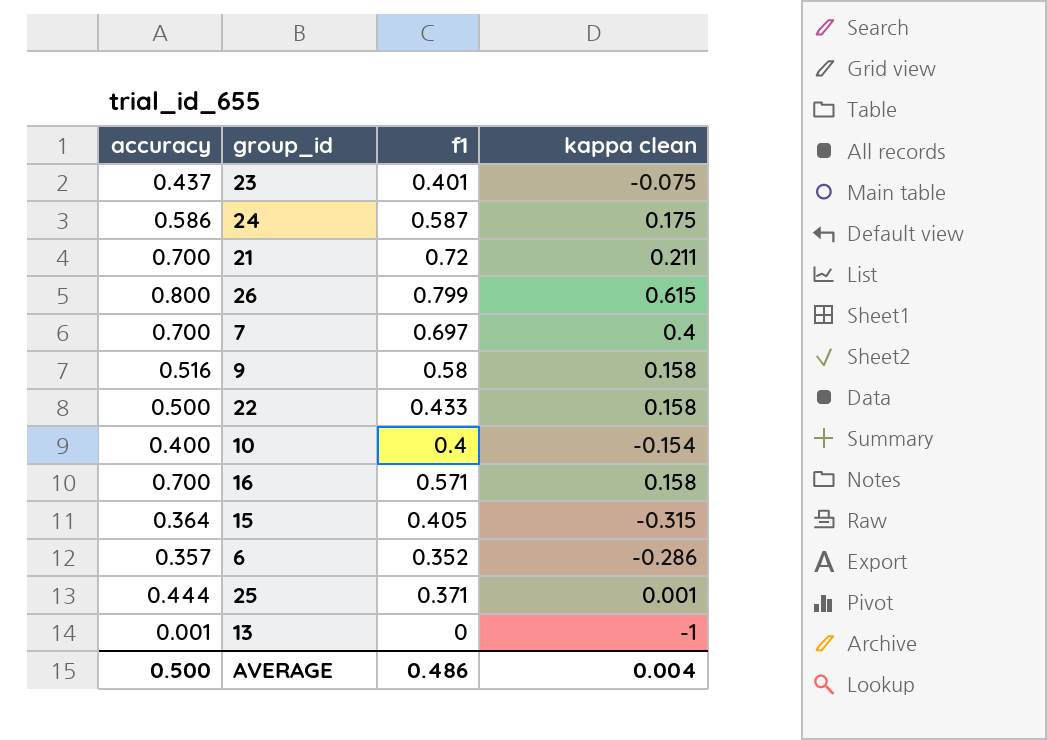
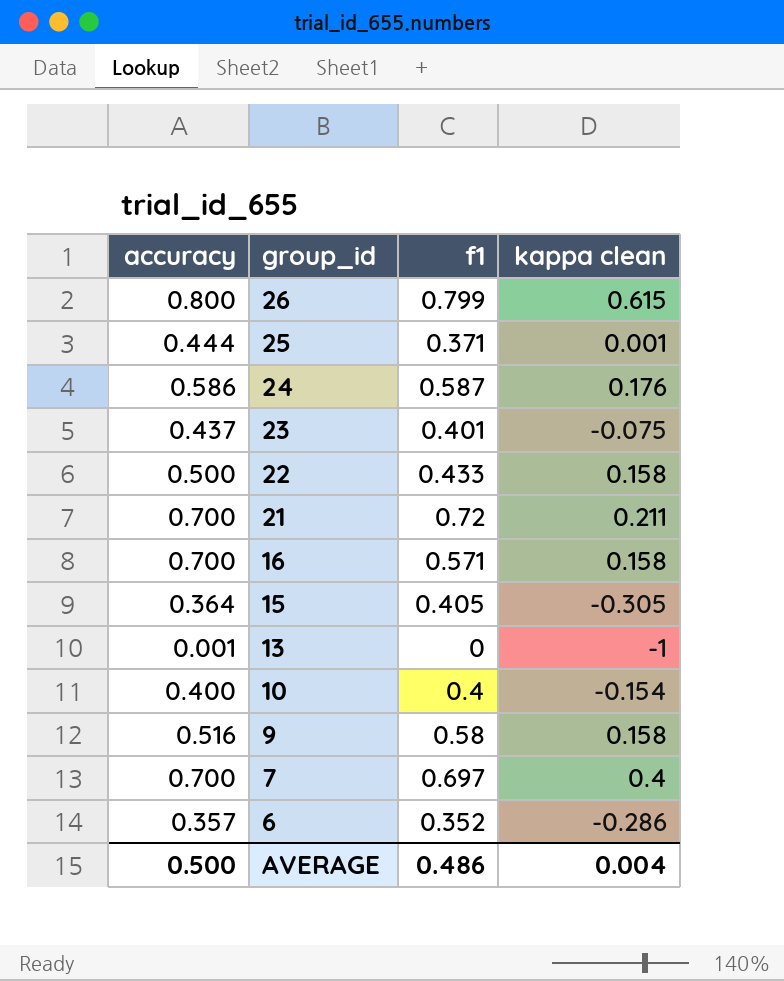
row order: none -> group_id descending
24 | kappa clean: 0.175 -> 0.176
15 | kappa clean: -0.315 -> -0.305

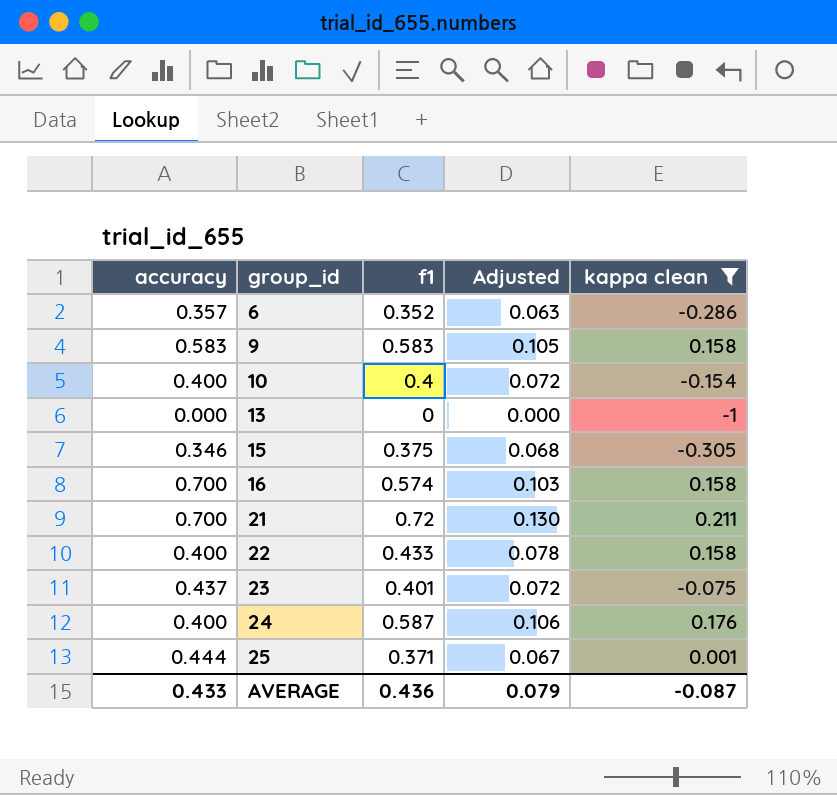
filter: none -> kappa clean <= 0.211
row order: group_id descending -> group_id ascending
column Adjusted | formula: none -> [f1] * 0.18
9 | accuracy: 0.516 -> 0.583
9 | f1: 0.58 -> 0.583
13 | accuracy: 0.001 -> 0.000
15 | accuracy: 0.364 -> 0.346
15 | f1: 0.405 -> 0.375
16 | f1: 0.571 -> 0.574
22 | accuracy: 0.500 -> 0.400
24 | accuracy: 0.586 -> 0.400
AVERAGE | accuracy: 0.500 -> 0.433
AVERAGE | f1: 0.486 -> 0.436
AVERAGE | kappa clean: 0.004 -> -0.087

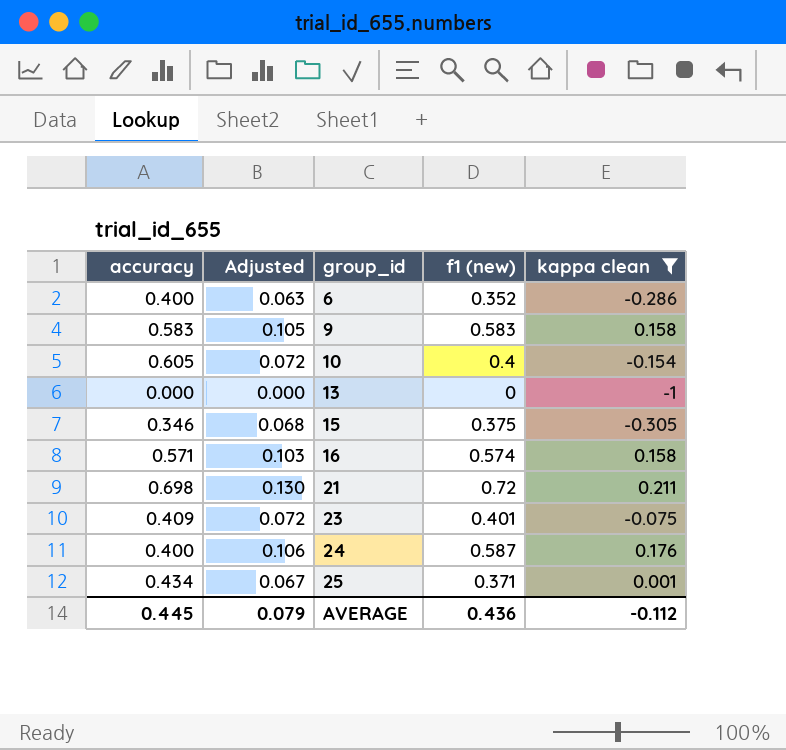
column Adjusted | position: 4 -> 2
column name: f1 -> f1 (new)
row 22: 0.400 | 0.433 | 0.078 | 0.158 -> none
6 | accuracy: 0.357 -> 0.400
10 | accuracy: 0.400 -> 0.605
16 | accuracy: 0.700 -> 0.571
21 | accuracy: 0.700 -> 0.698
23 | accuracy: 0.437 -> 0.409
25 | accuracy: 0.444 -> 0.434
AVERAGE | accuracy: 0.433 -> 0.445
AVERAGE | kappa clean: -0.087 -> -0.112

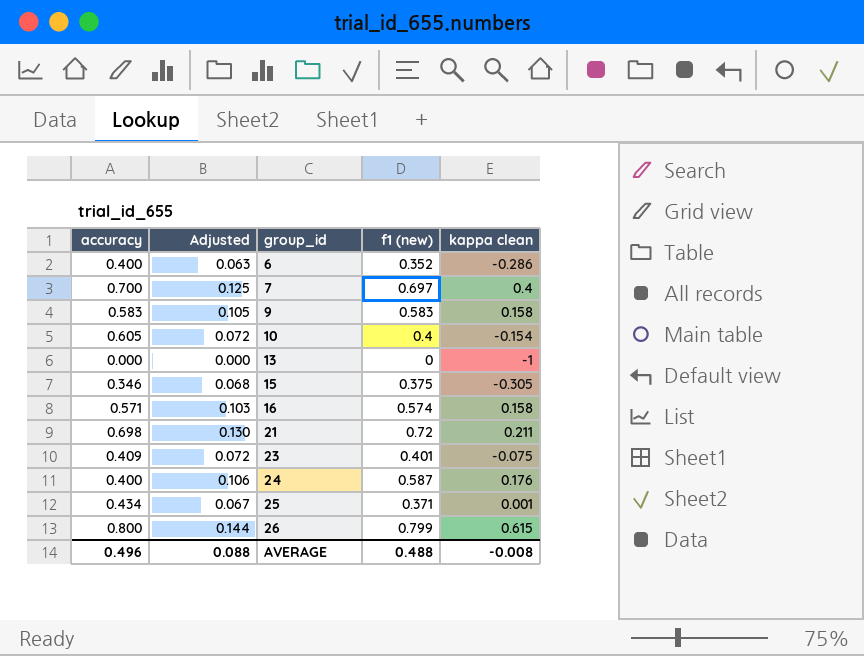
filter: kappa clean <= 0.211 -> none
AVERAGE | accuracy: 0.445 -> 0.496
AVERAGE | Adjusted: 0.079 -> 0.088
AVERAGE | f1 (new): 0.436 -> 0.488
AVERAGE | kappa clean: -0.112 -> -0.008

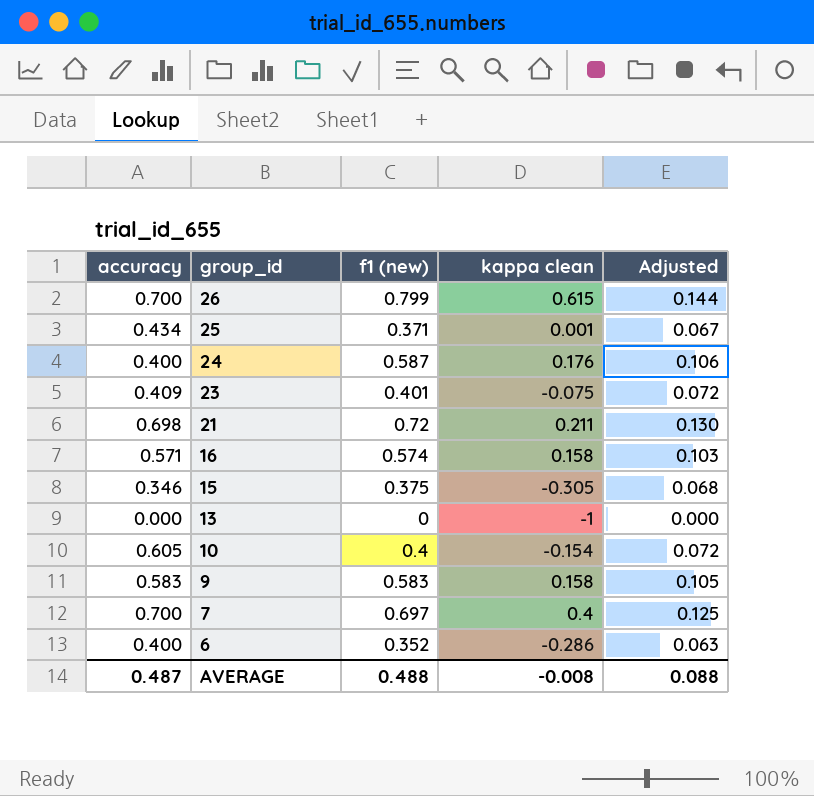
row order: group_id ascending -> group_id descending
column Adjusted | position: 2 -> 5
26 | accuracy: 0.800 -> 0.700
AVERAGE | accuracy: 0.496 -> 0.487

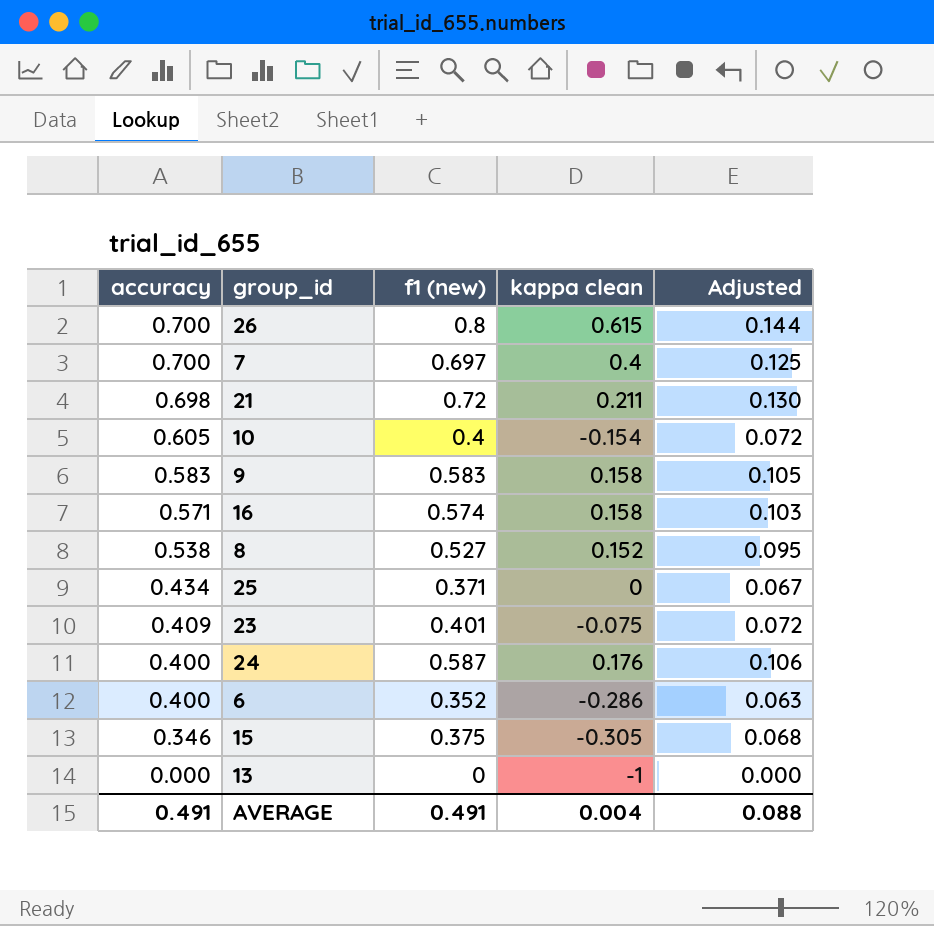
row order: group_id descending -> accuracy descending
26 | f1 (new): 0.799 -> 0.8
row 8: none -> 0.538 | 0.527 | 0.152 | 0.095
25 | kappa clean: 0.001 -> 0
AVERAGE | accuracy: 0.487 -> 0.491
AVERAGE | f1 (new): 0.488 -> 0.491
AVERAGE | kappa clean: -0.008 -> 0.004

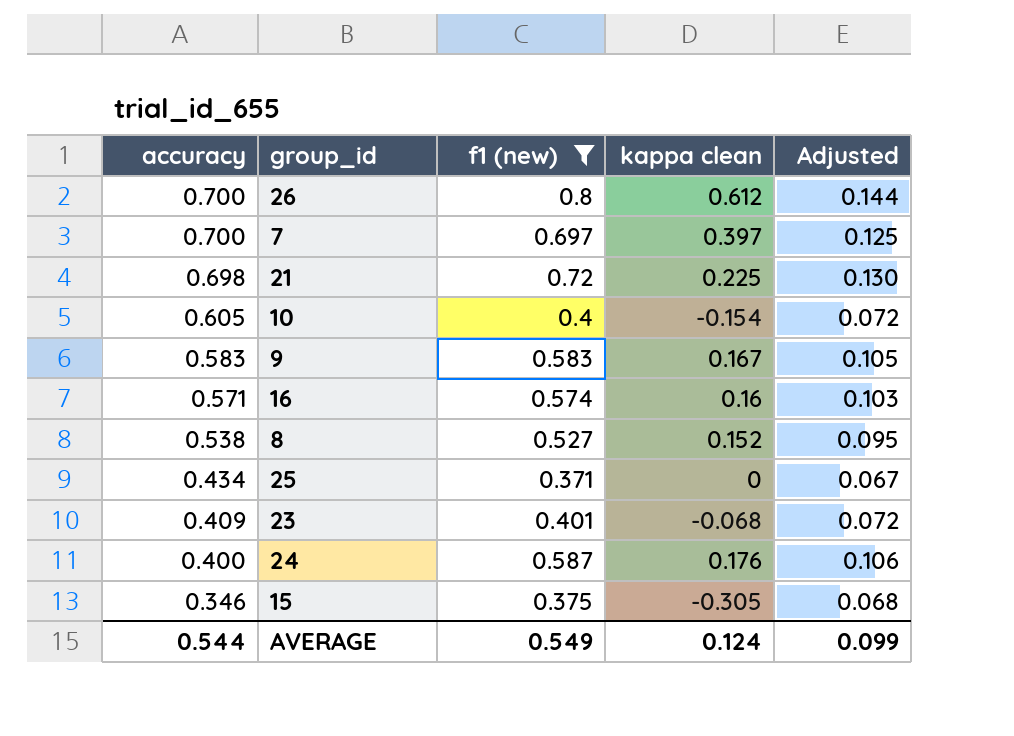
filter: none -> f1 (new) >= 0.371
26 | kappa clean: 0.615 -> 0.612
7 | kappa clean: 0.4 -> 0.397
21 | kappa clean: 0.211 -> 0.225
9 | kappa clean: 0.158 -> 0.167
16 | kappa clean: 0.158 -> 0.16
23 | kappa clean: -0.075 -> -0.068
AVERAGE | accuracy: 0.491 -> 0.544
AVERAGE | f1 (new): 0.491 -> 0.549
AVERAGE | kappa clean: 0.004 -> 0.124
AVERAGE | Adjusted: 0.088 -> 0.099

